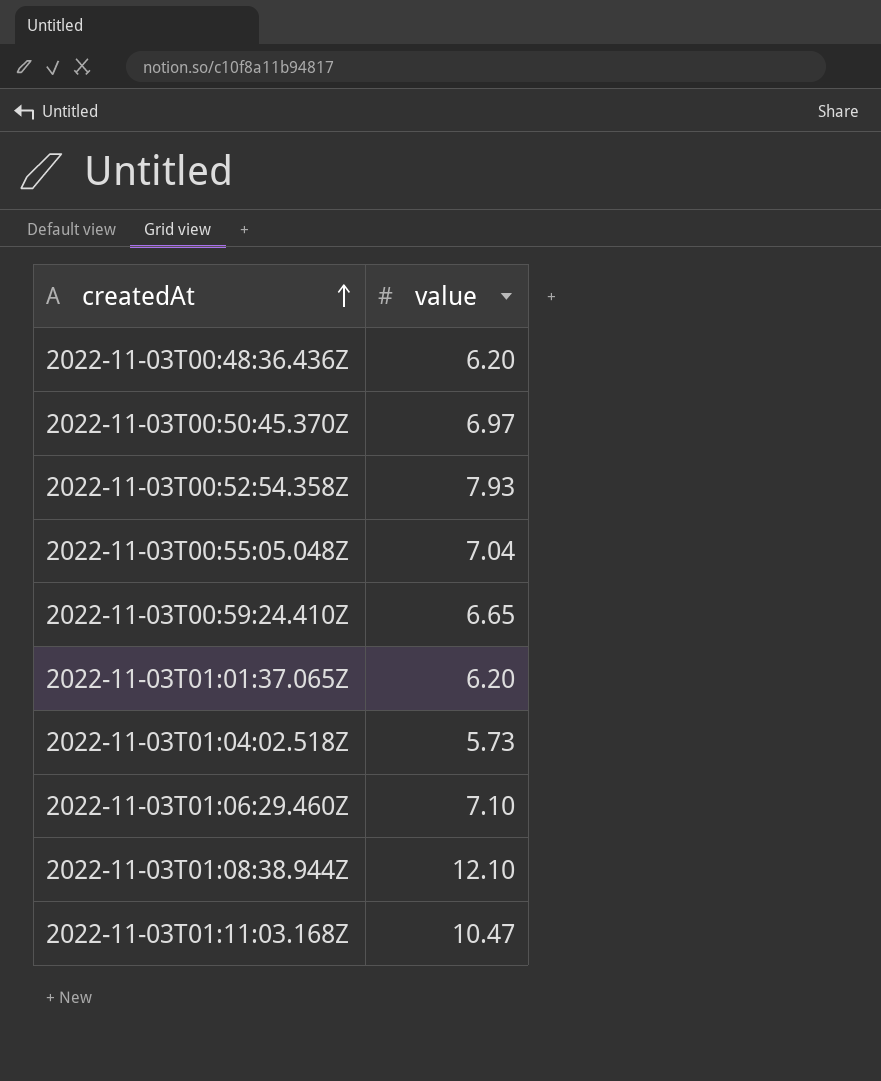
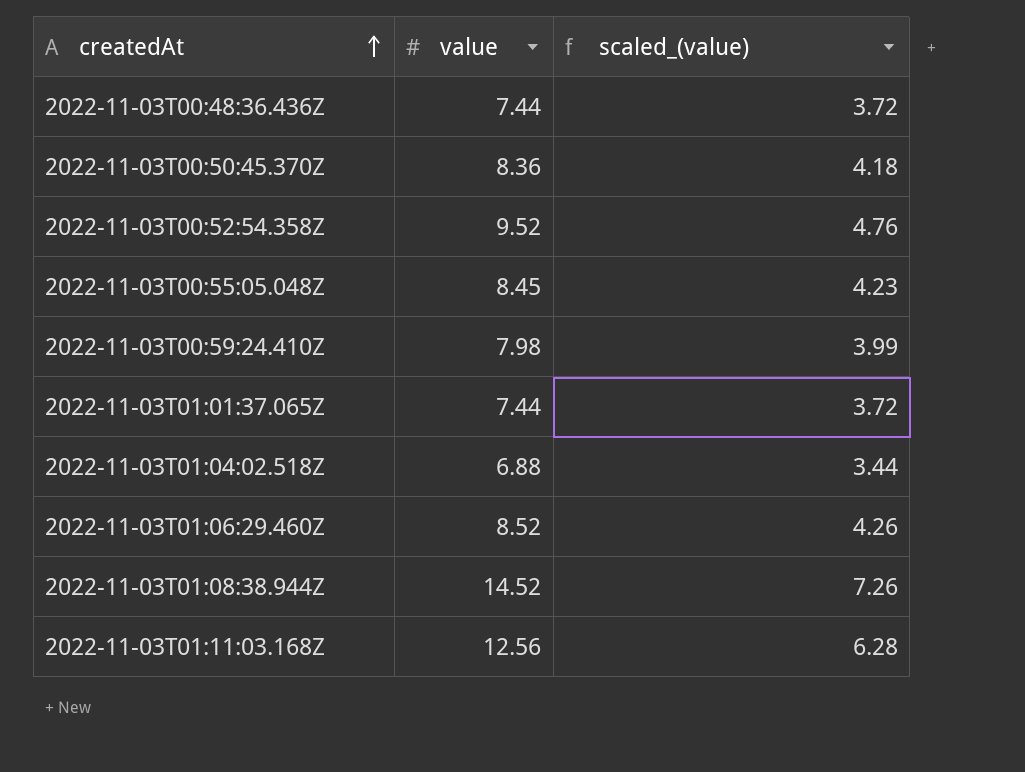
column scaled_(value) | formula: none -> [value] * 0.5
2022-11-03T00:48:36.436Z | value: 6.20 -> 7.44
2022-11-03T00:50:45.370Z | value: 6.97 -> 8.36
2022-11-03T00:52:54.358Z | value: 7.93 -> 9.52
2022-11-03T00:55:05.048Z | value: 7.04 -> 8.45
2022-11-03T00:59:24.410Z | value: 6.65 -> 7.98
2022-11-03T01:01:37.065Z | value: 6.20 -> 7.44
2022-11-03T01:04:02.518Z | value: 5.73 -> 6.88
2022-11-03T01:06:29.460Z | value: 7.10 -> 8.52
2022-11-03T01:08:38.944Z | value: 12.10 -> 14.52
2022-11-03T01:11:03.168Z | value: 10.47 -> 12.56

